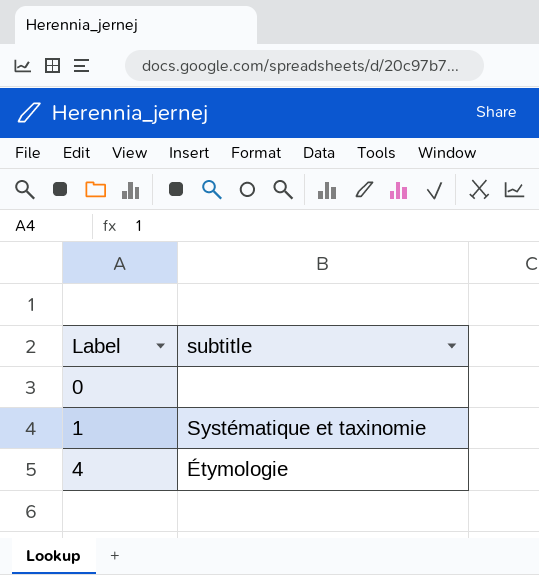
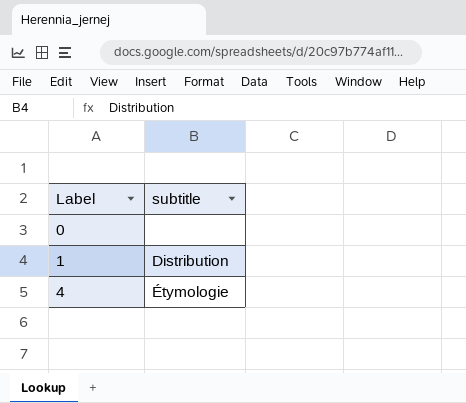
1 | subtitle: Systématique et taxinomie -> Distribution

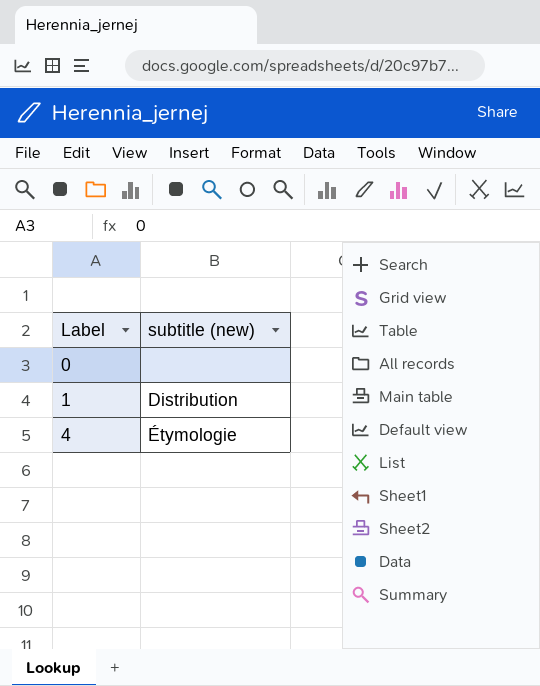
column name: subtitle -> subtitle (new)

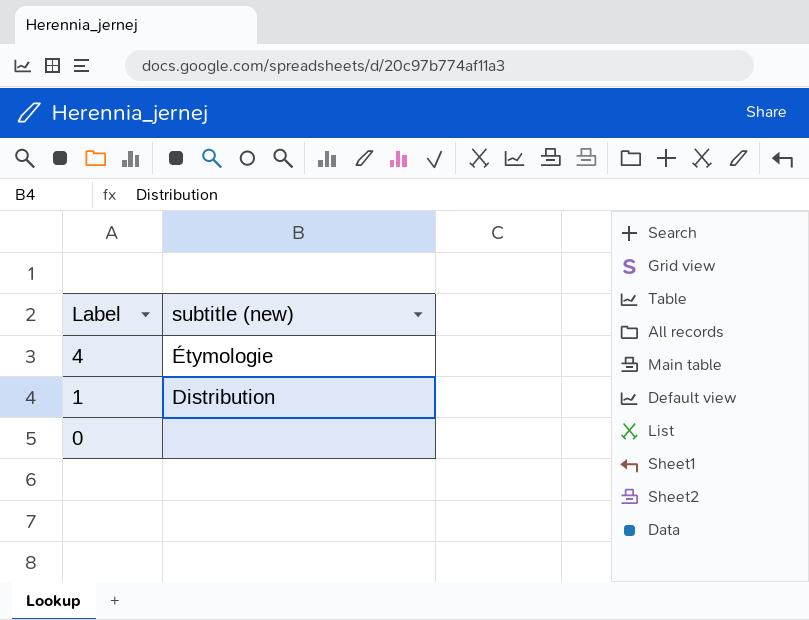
row order: Label ascending -> Label descending

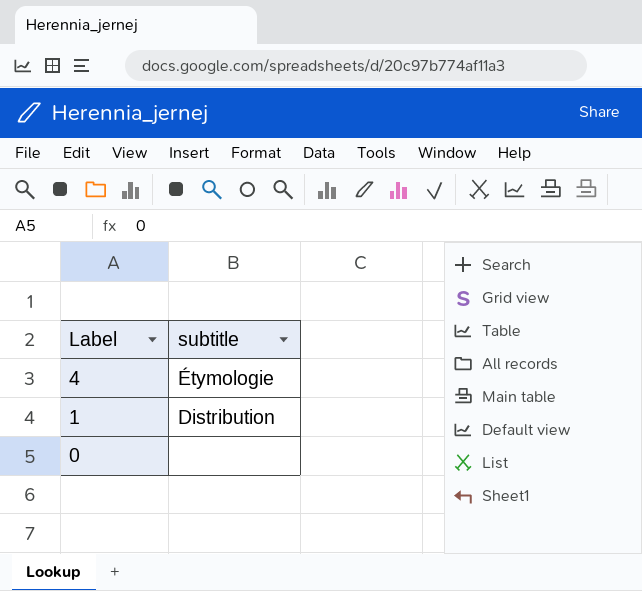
column name: subtitle (new) -> subtitle

